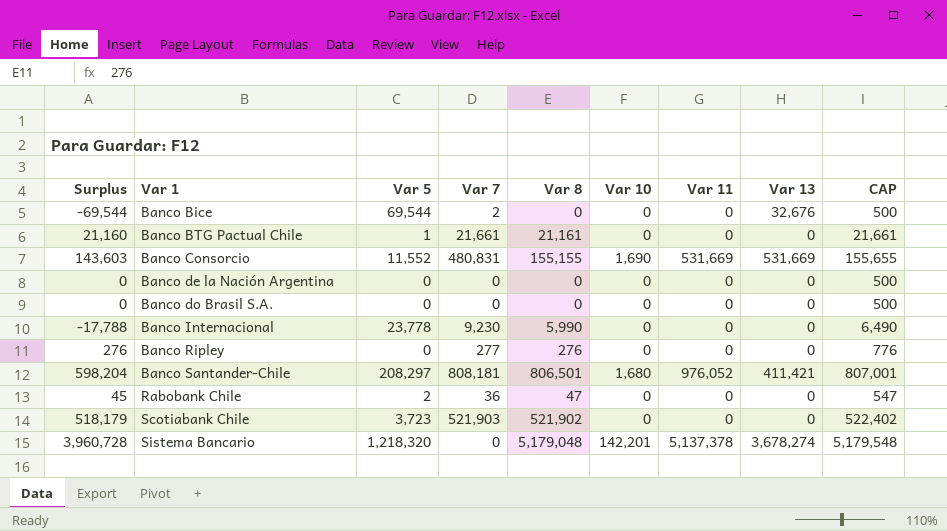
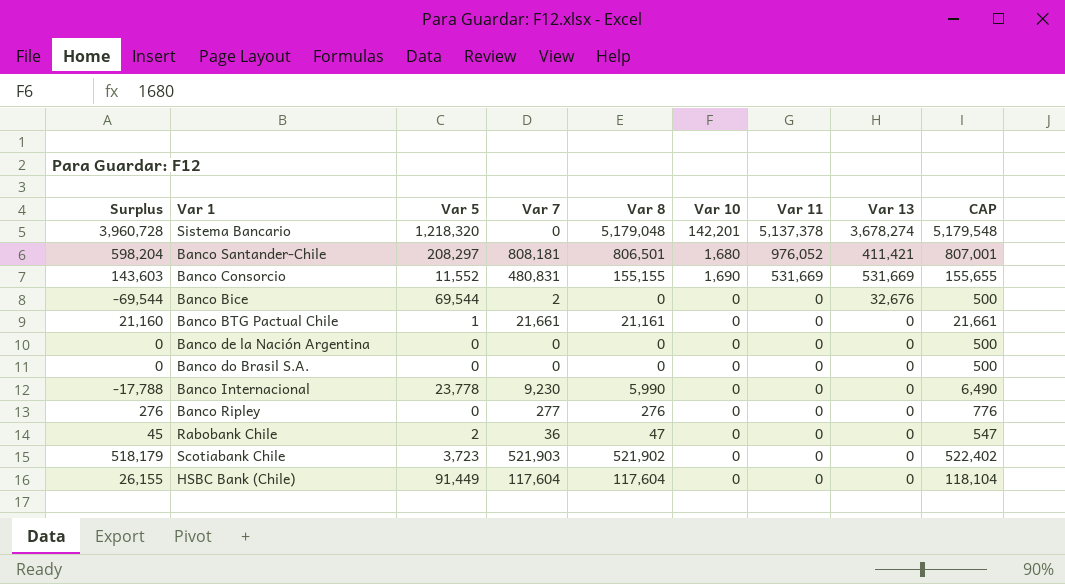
row order: Var 1 ascending -> Var 11 descending
row HSBC Bank (Chile): none -> 26,155 | 91,449 | 117,604 | 117,604 | 0 | 0 | 0 | 118,104

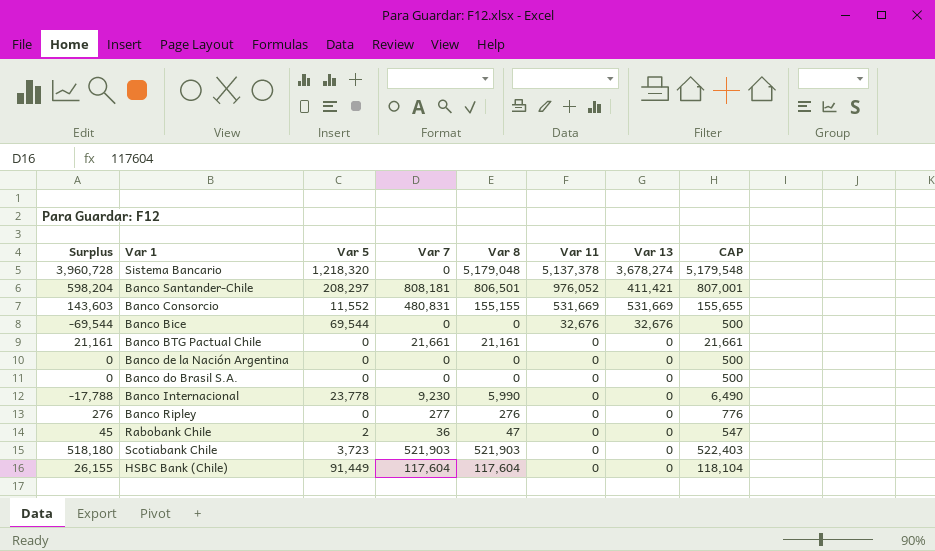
column Var 10 | position: 6 -> none
Banco Bice | Var 7: 2 -> 0
Banco Bice | Var 11: 0 -> 32,676
Banco BTG Pactual Chile | Surplus: 21,160 -> 21,161
Banco BTG Pactual Chile | Var 5: 1 -> 0
Scotiabank Chile | Surplus: 518,179 -> 518,180
Scotiabank Chile | Var 8: 521,902 -> 521,903
Scotiabank Chile | CAP: 522,402 -> 522,403

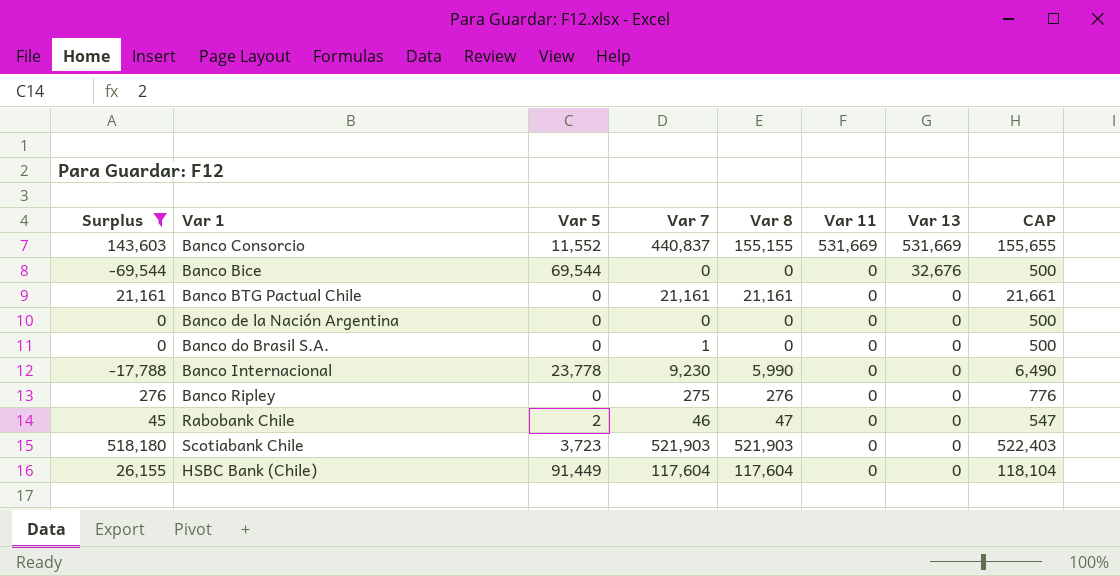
filter: none -> Surplus <= 518,180
Banco Consorcio | Var 7: 480,831 -> 440,837
Banco Bice | Var 11: 32,676 -> 0
Banco BTG Pactual Chile | Var 7: 21,661 -> 21,161
Banco do Brasil S.A. | Var 7: 0 -> 1
Banco Ripley | Var 7: 277 -> 275
Rabobank Chile | Var 7: 36 -> 46

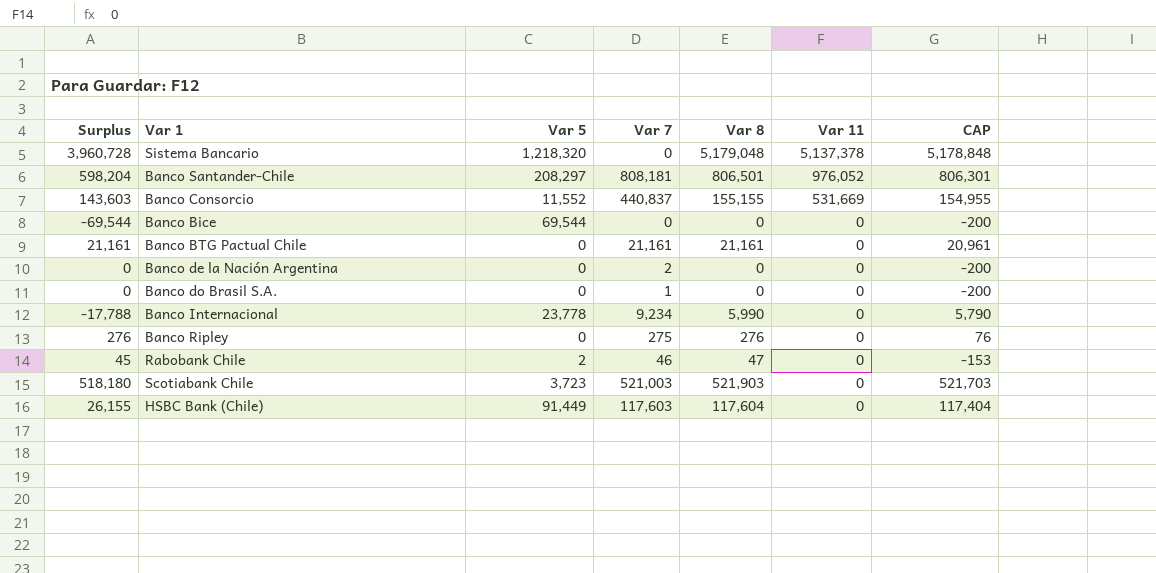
filter: Surplus <= 518,180 -> none
column Var 13 | position: 7 -> none
column CAP | formula: [Var 8] + 500 -> [Var 8] - 200
Banco de la Nación Argentina | Var 7: 0 -> 2
Banco Internacional | Var 7: 9,230 -> 9,234
Scotiabank Chile | Var 7: 521,903 -> 521,003
HSBC Bank (Chile) | Var 7: 117,604 -> 117,603

